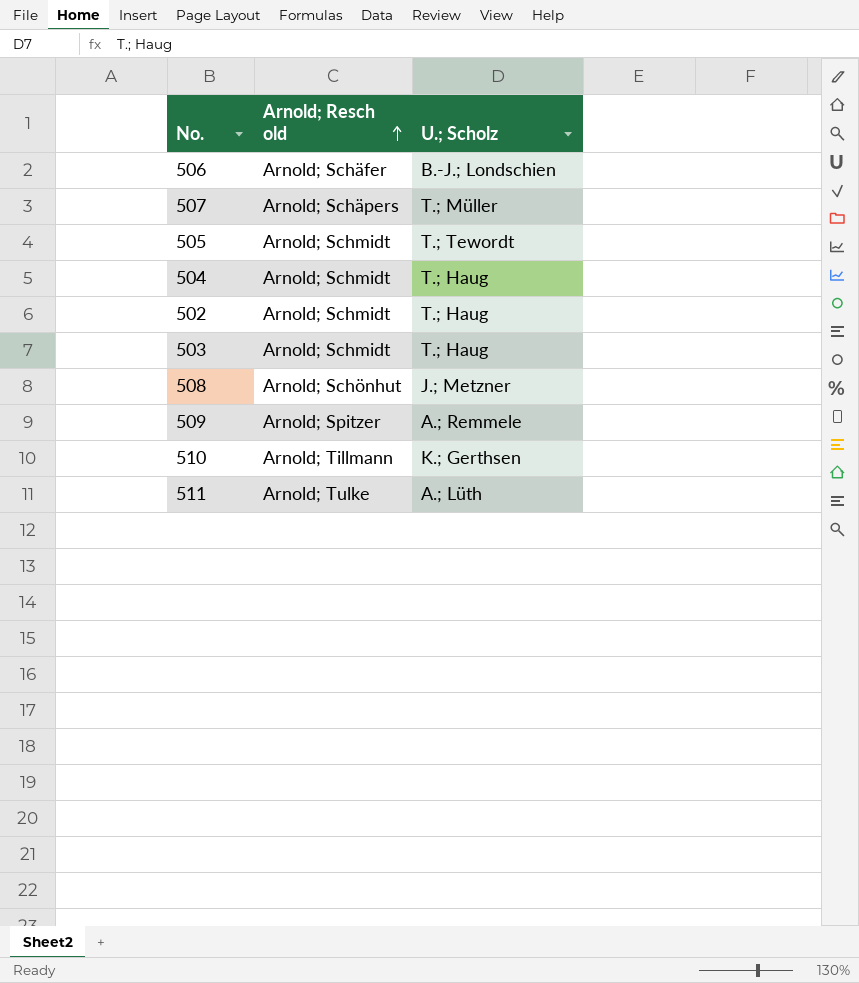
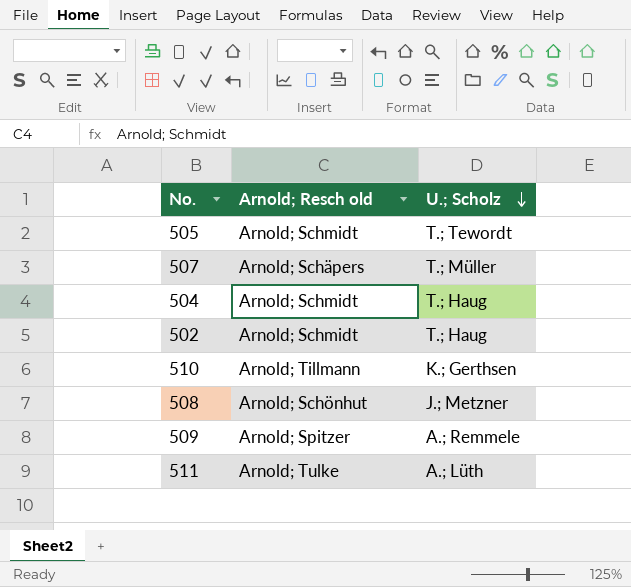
row order: Arnold; Resch old ascending -> U.; Scholz descending
row 506: Arnold; Schäfer | B.-J.; Londschien -> none
row 503: Arnold; Schmidt | T.; Haug -> none

